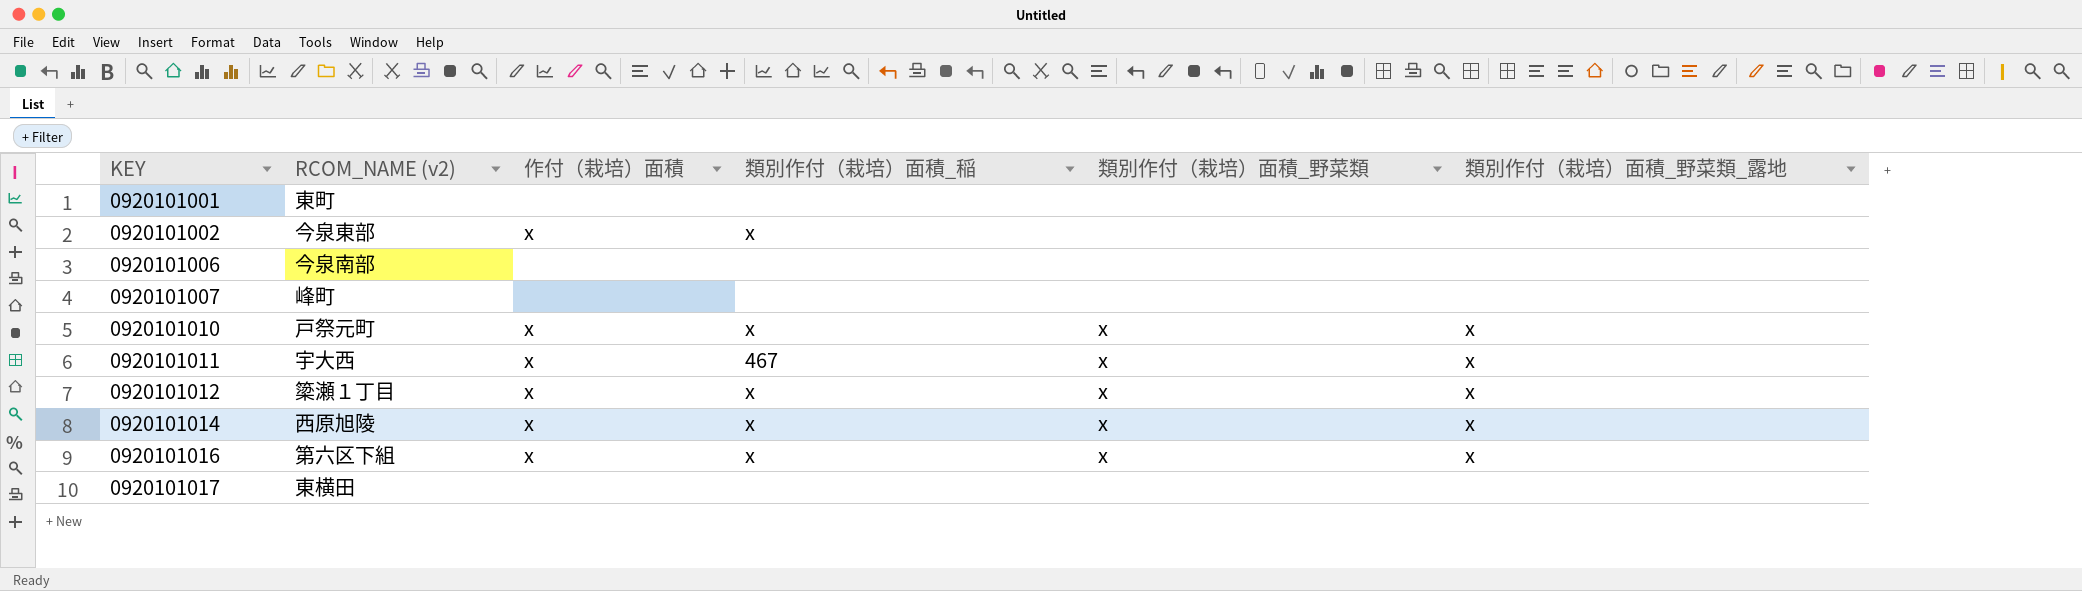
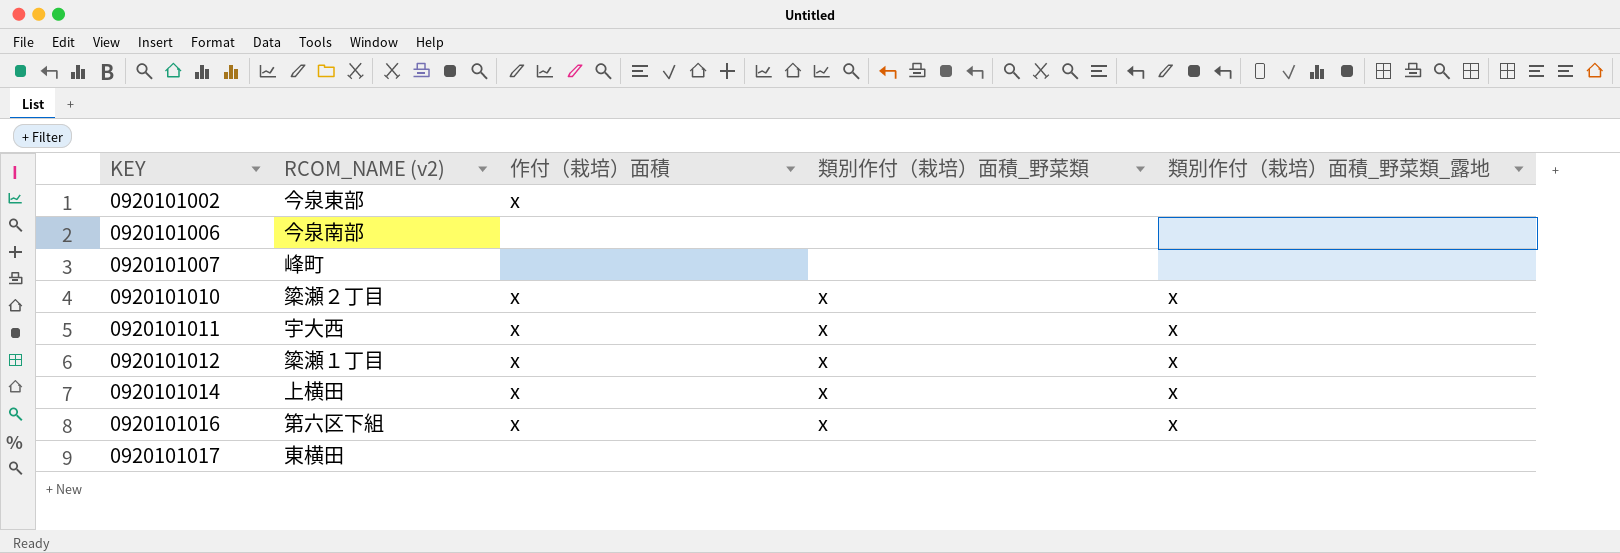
column 類別作付（栽培）面積_稲 | position: 4 -> none
row 0920101001: 東町 | none | none | none | none -> none
0920101010 | RCOM_NAME (v2): 戸祭元町 -> 簗瀬２丁目
0920101014 | RCOM_NAME (v2): 西原旭陵 -> 上横田

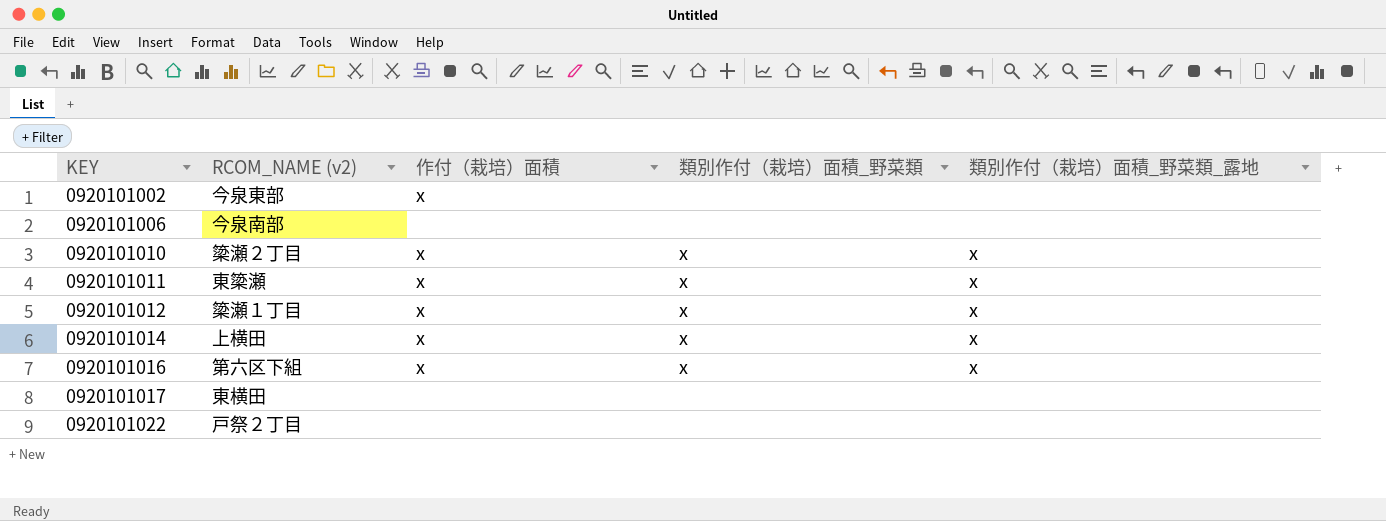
row 0920101007: 峰町 | none | none | none -> none
0920101011 | RCOM_NAME (v2): 宇大西 -> 東簗瀬
row 0920101022: none -> 戸祭２丁目 | none | none | none

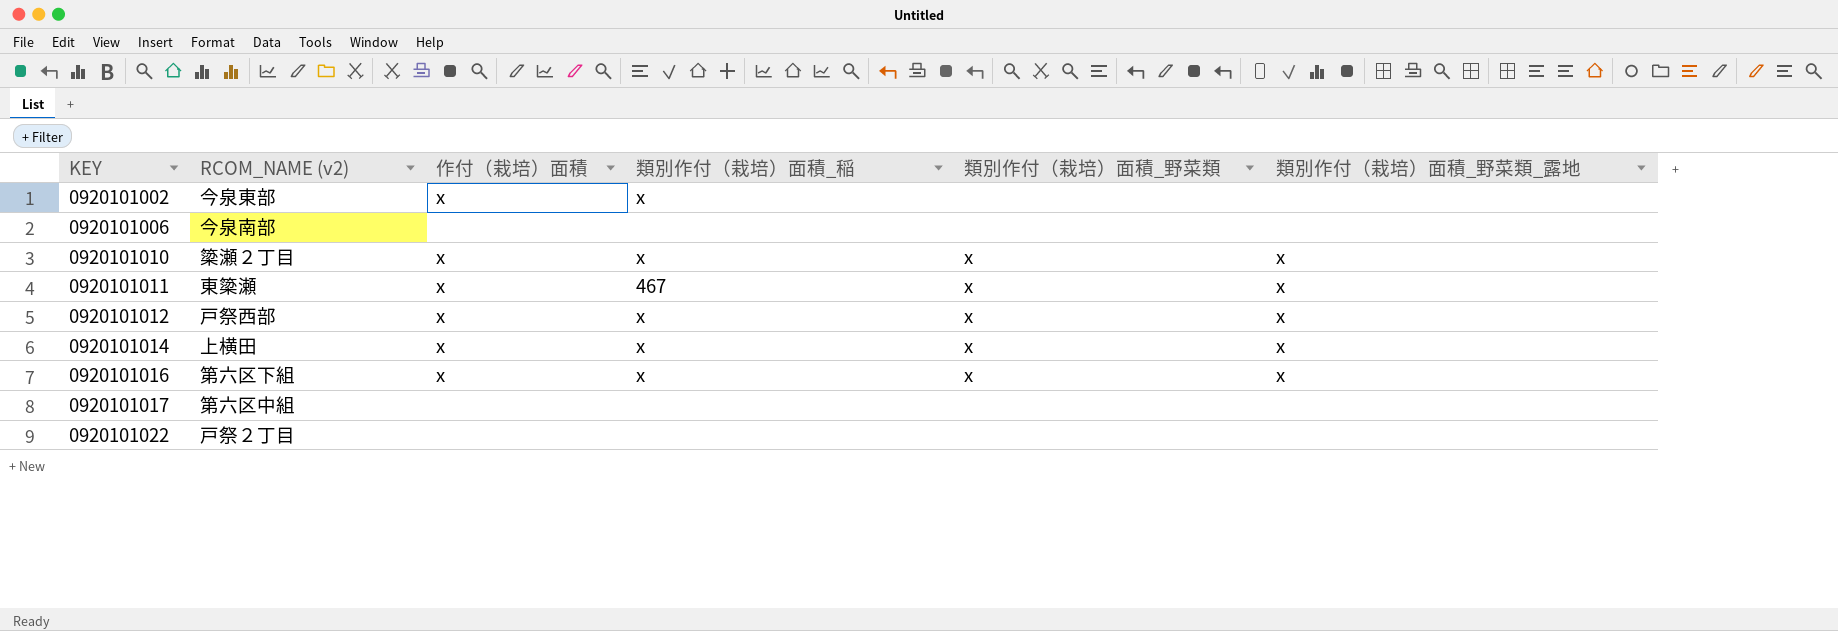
column 類別作付（栽培）面積_稲 | position: none -> 4
0920101012 | RCOM_NAME (v2): 簗瀬１丁目 -> 戸祭西部
0920101017 | RCOM_NAME (v2): 東横田 -> 第六区中組

